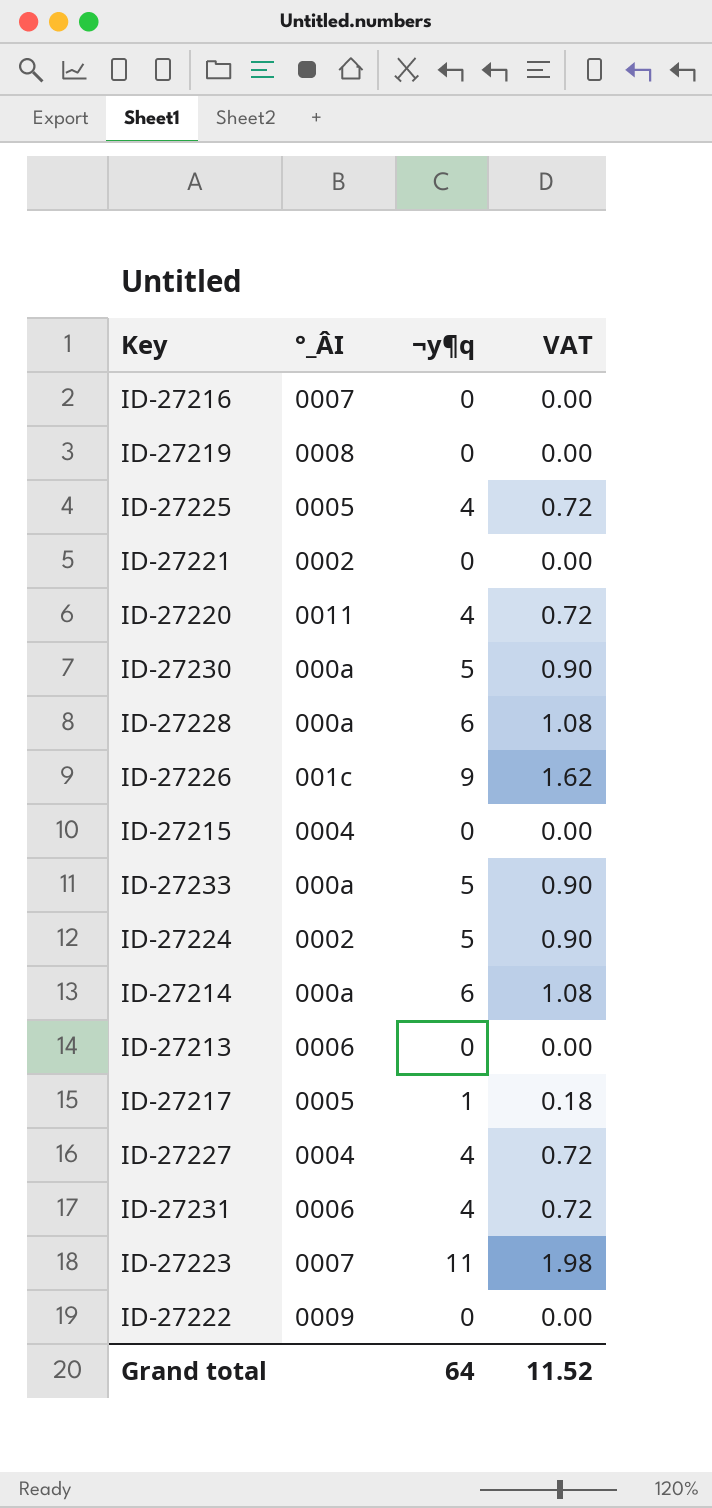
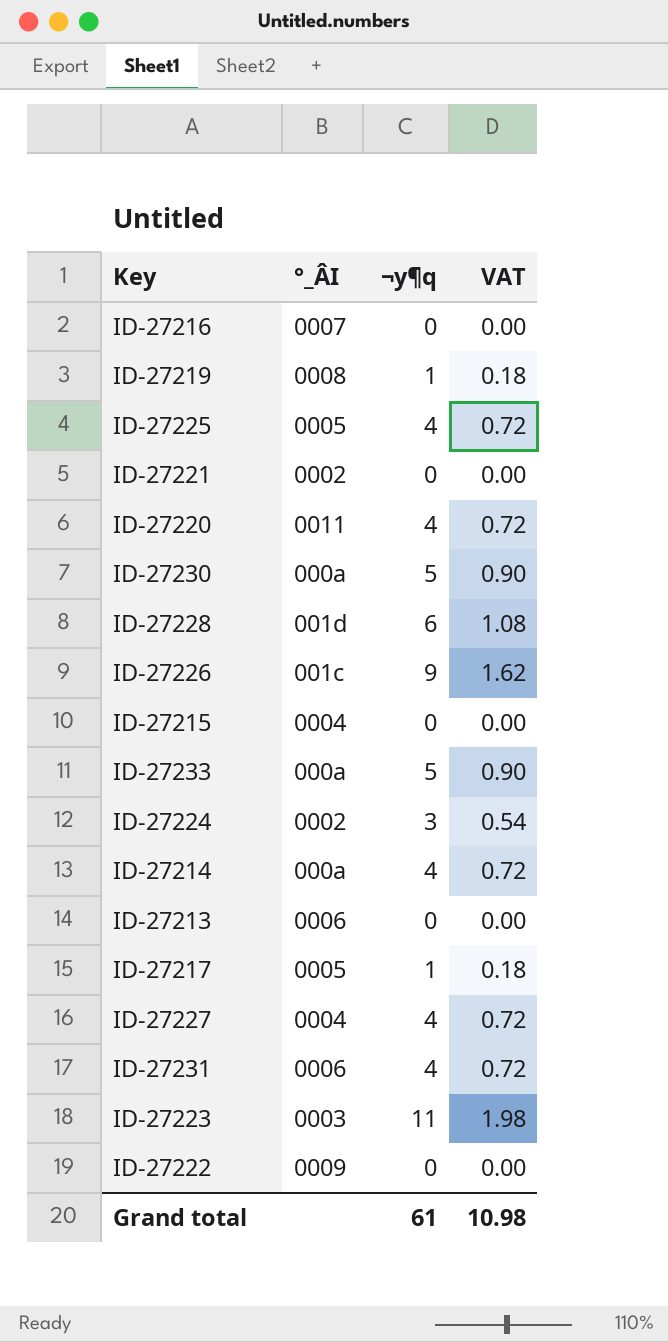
ID-27219 | ¬y¶q: 0 -> 1
ID-27219 | VAT: 0.00 -> 0.18
ID-27228 | °_ÂI: 000a -> 001d
ID-27224 | ¬y¶q: 5 -> 3
ID-27224 | VAT: 0.90 -> 0.54
ID-27214 | ¬y¶q: 6 -> 4
ID-27214 | VAT: 1.08 -> 0.72
ID-27223 | °_ÂI: 0007 -> 0003
Grand total | ¬y¶q: 64 -> 61
Grand total | VAT: 11.52 -> 10.98

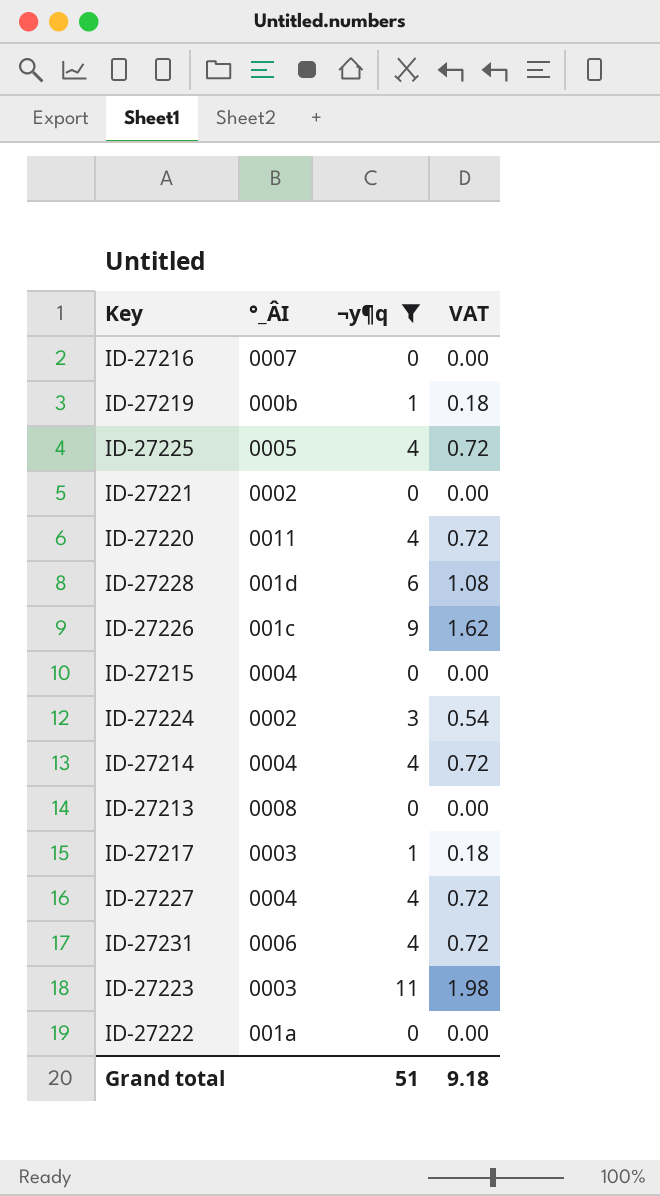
filter: none -> ¬y¶q != 5
ID-27219 | °_ÂI: 0008 -> 000b
ID-27214 | °_ÂI: 000a -> 0004
ID-27213 | °_ÂI: 0006 -> 0008
ID-27217 | °_ÂI: 0005 -> 0003
ID-27222 | °_ÂI: 0009 -> 001a
Grand total | ¬y¶q: 61 -> 51
Grand total | VAT: 10.98 -> 9.18

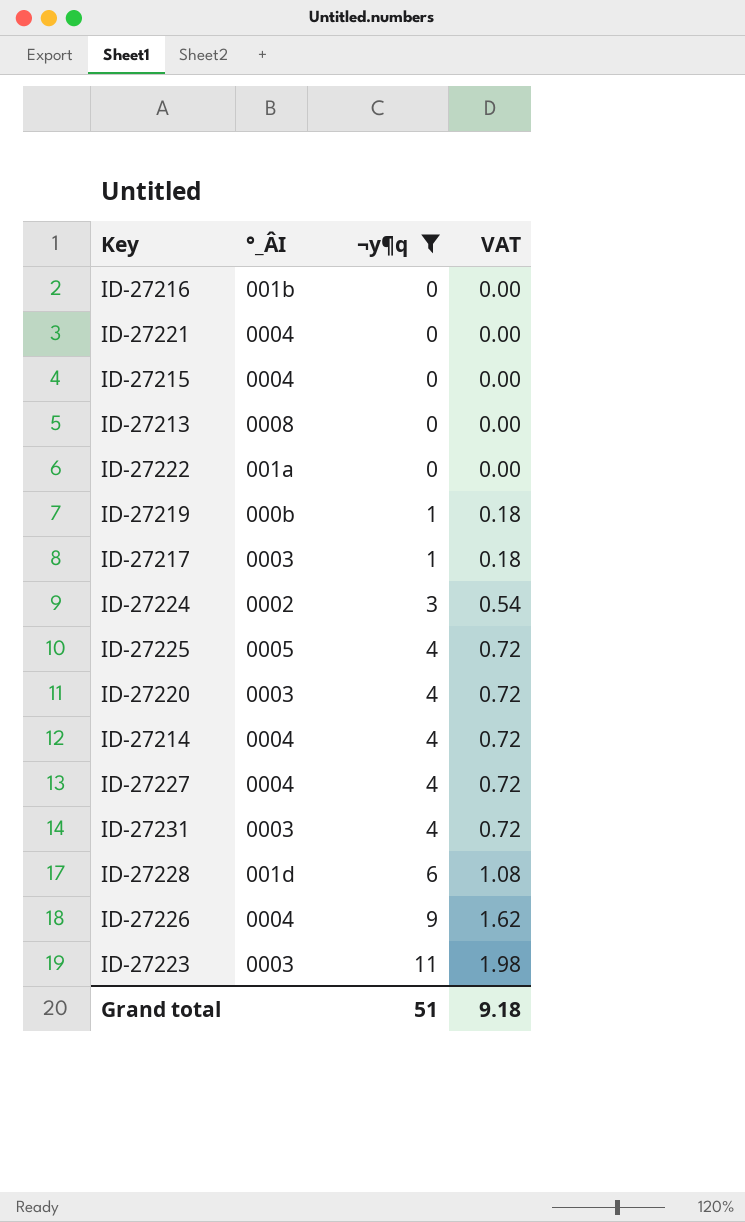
row order: none -> ¬y¶q ascending
ID-27216 | °_ÂI: 0007 -> 001b
ID-27221 | °_ÂI: 0002 -> 0004
ID-27220 | °_ÂI: 0011 -> 0003
ID-27231 | °_ÂI: 0006 -> 0003
ID-27226 | °_ÂI: 001c -> 0004

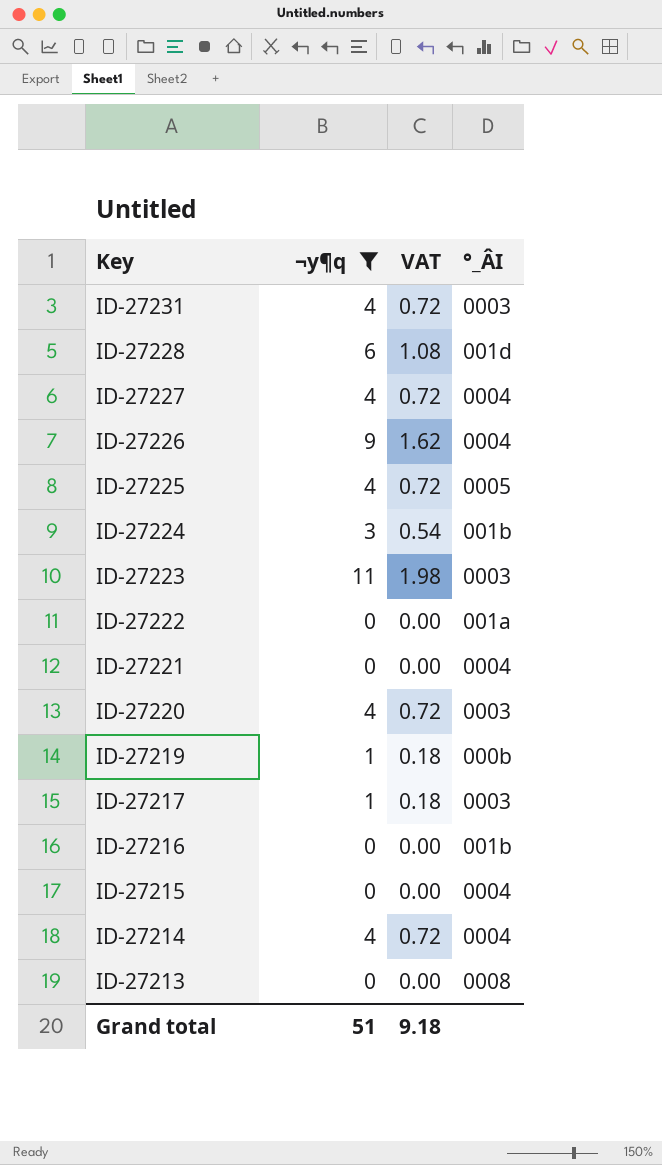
row order: ¬y¶q ascending -> Key descending
column °_ÂI | position: 2 -> 4
ID-27224 | °_ÂI: 0002 -> 001b

